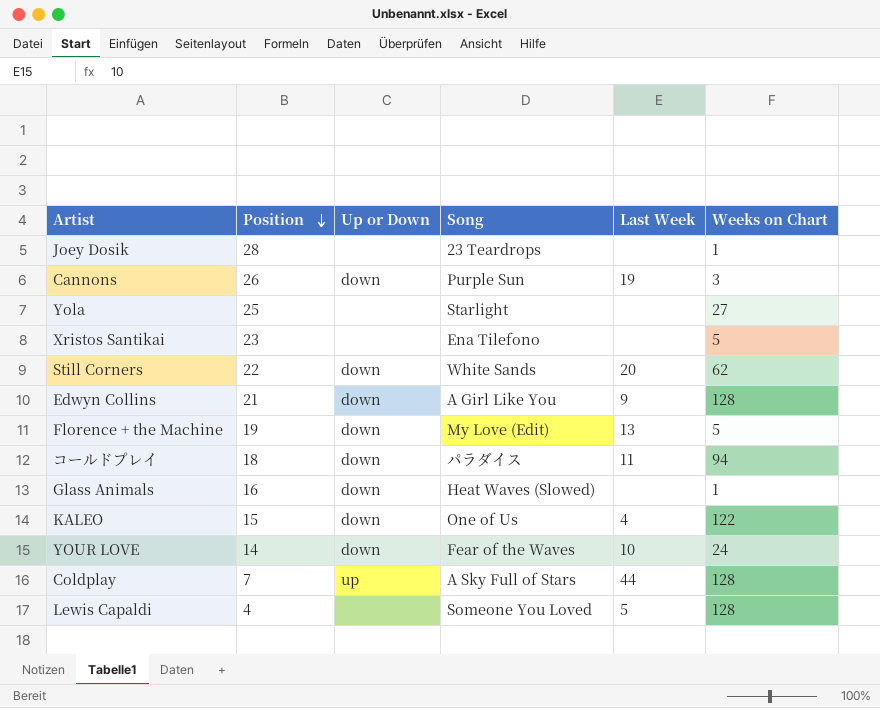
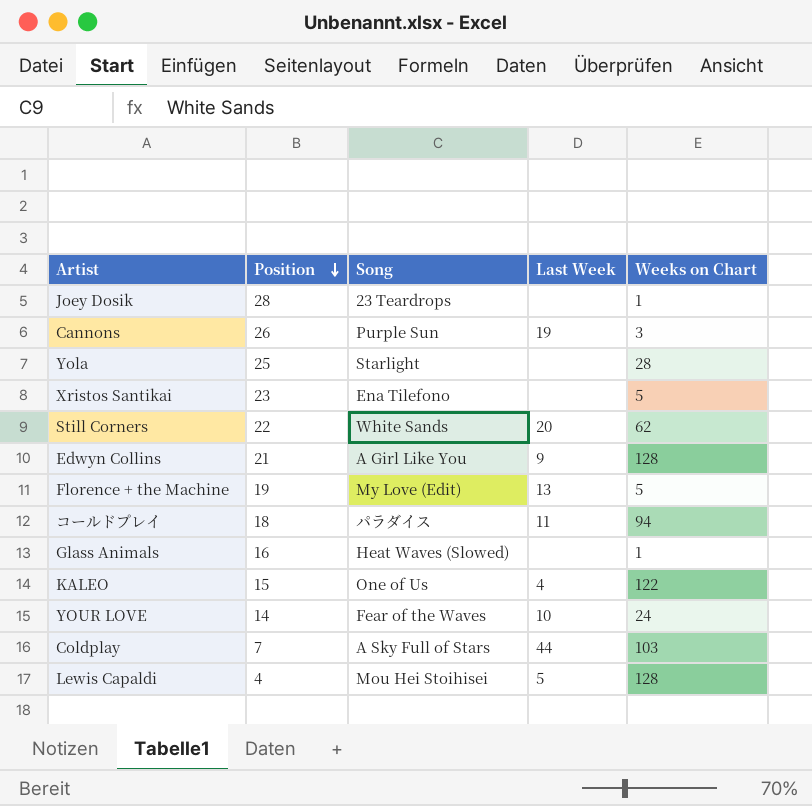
column Up or Down | position: 3 -> none
Yola | Weeks on Chart: 27 -> 28
Coldplay | Weeks on Chart: 128 -> 103
Lewis Capaldi | Song: Someone You Loved -> Mou Hei Stoihisei

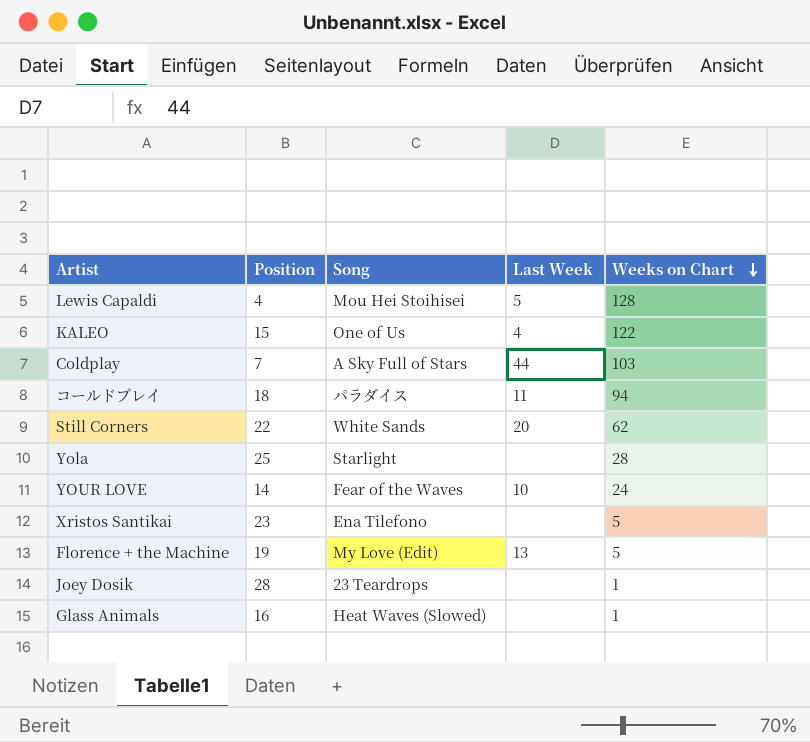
row order: Position descending -> Weeks on Chart descending
row Cannons: 26 | Purple Sun | 19 | 3 -> none
row Edwyn Collins: 21 | A Girl Like You | 9 | 128 -> none

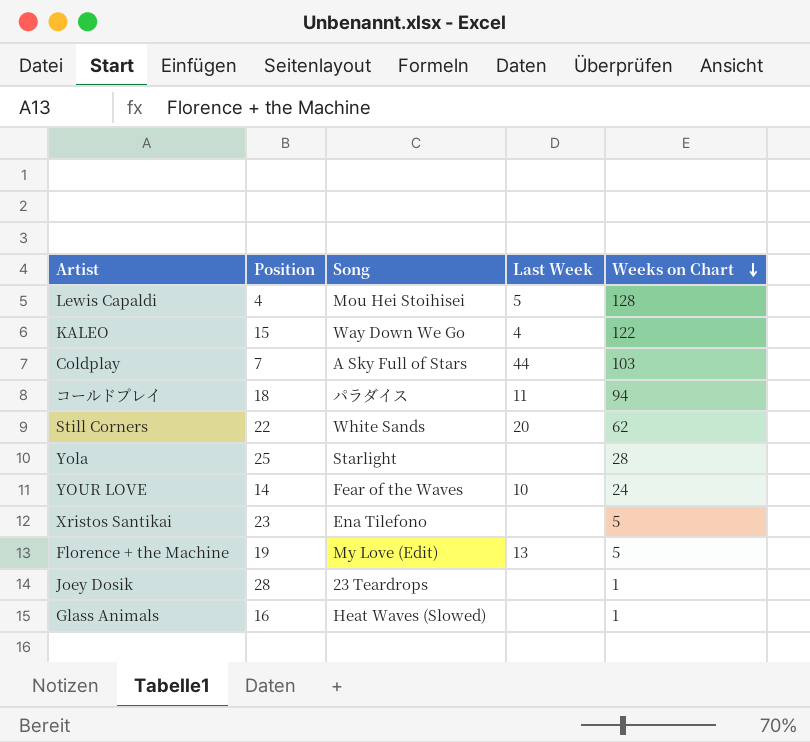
KALEO | Song: One of Us -> Way Down We Go

